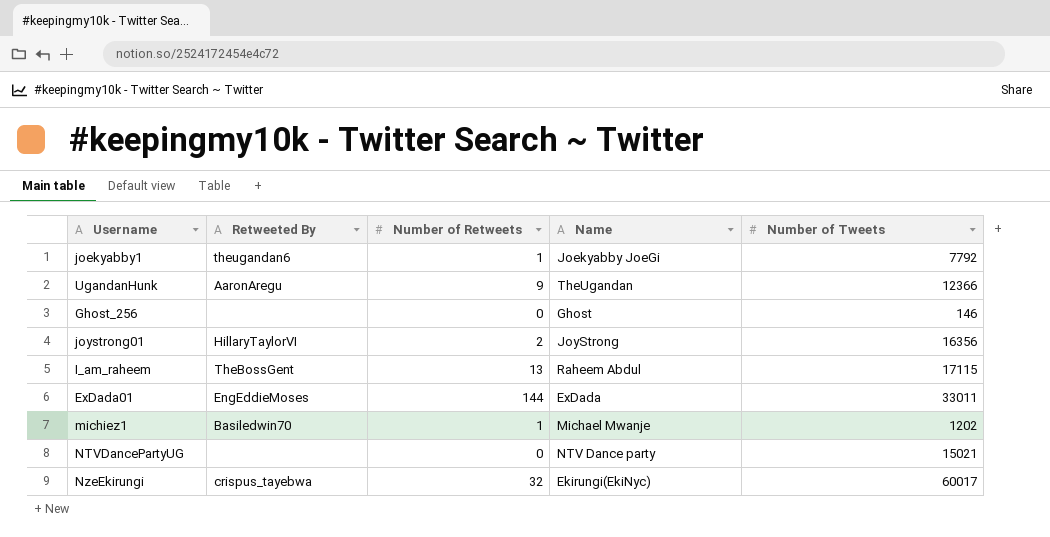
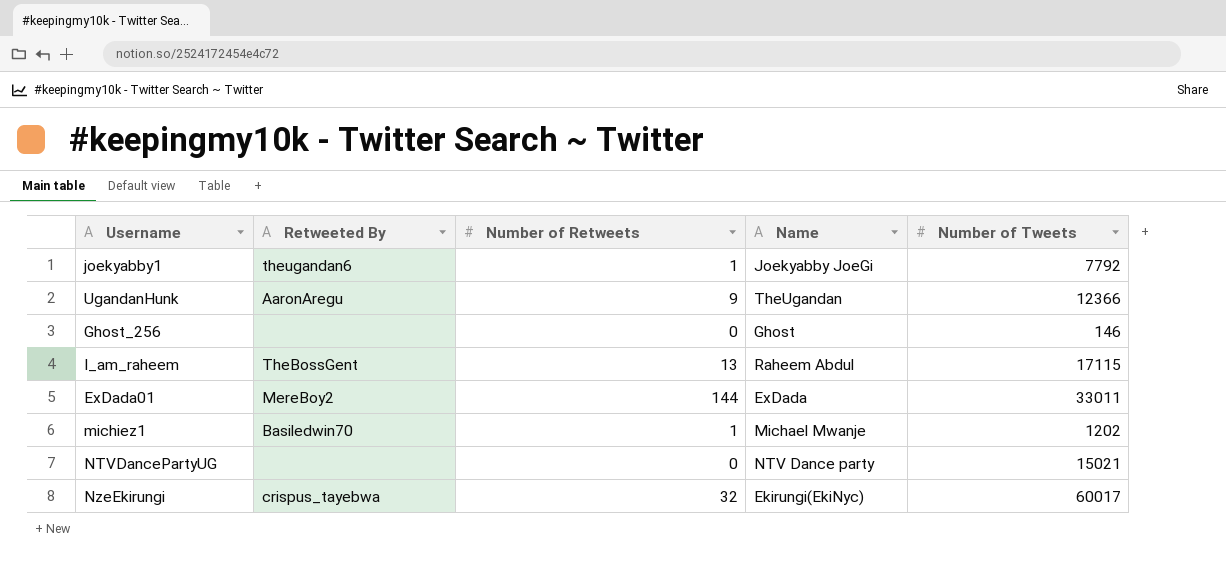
row joystrong01: HillaryTaylorVI | 2 | JoyStrong | 16356 -> none
ExDada01 | Retweeted By: EngEddieMoses -> MereBoy2

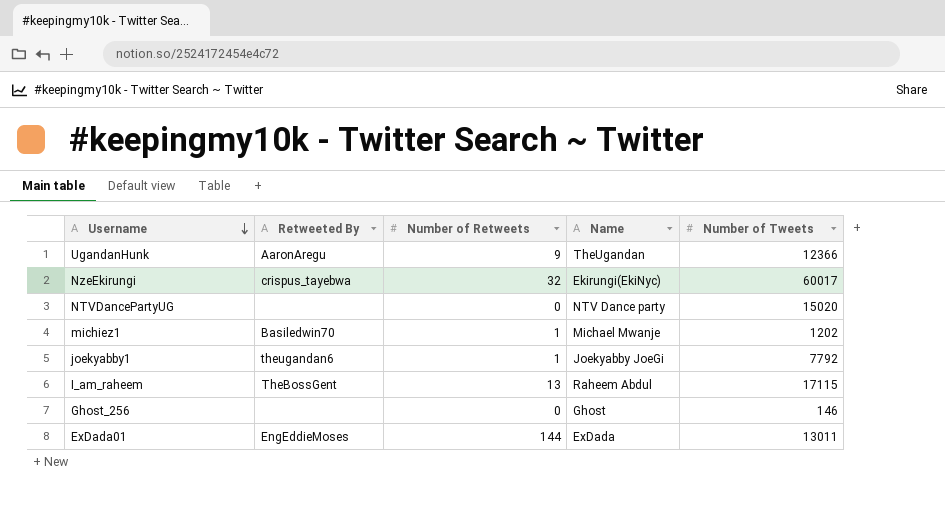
row order: none -> Username descending
NTVDancePartyUG | Number of Tweets: 15021 -> 15020
ExDada01 | Retweeted By: MereBoy2 -> EngEddieMoses
ExDada01 | Number of Tweets: 33011 -> 13011

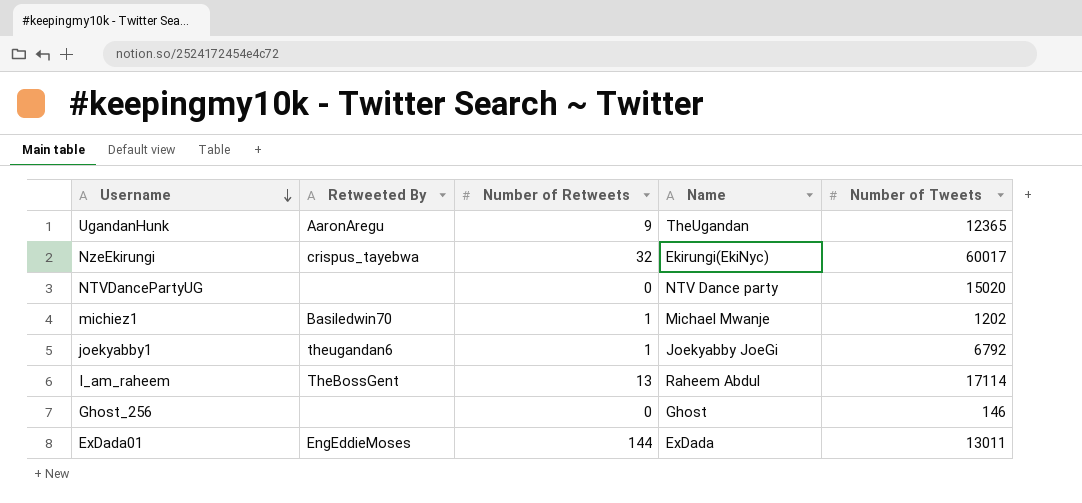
UgandanHunk | Number of Tweets: 12366 -> 12365
joekyabby1 | Number of Tweets: 7792 -> 6792
I_am_raheem | Number of Tweets: 17115 -> 17114

